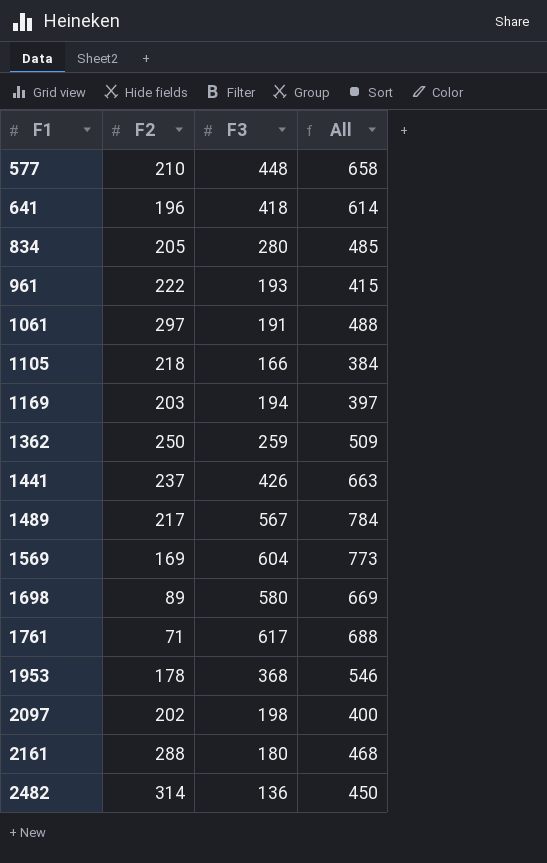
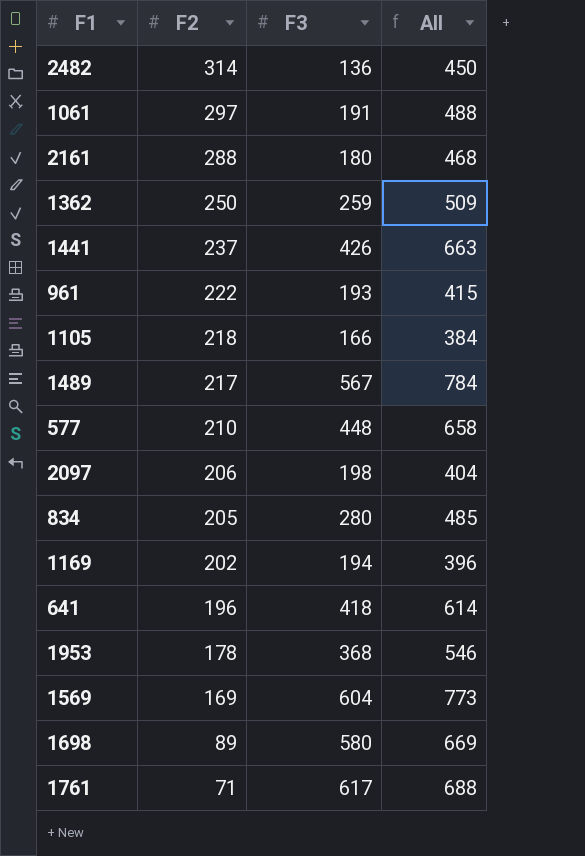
row order: F1 ascending -> F2 descending
2097 | F2: 202 -> 206
2097 | All: 400 -> 404
1169 | F2: 203 -> 202
1169 | All: 397 -> 396

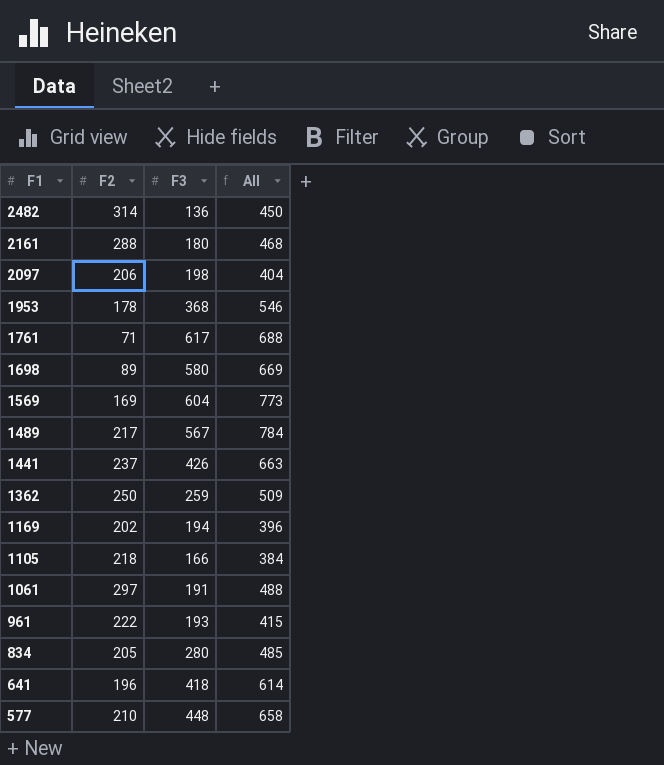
row order: F2 descending -> F1 descending

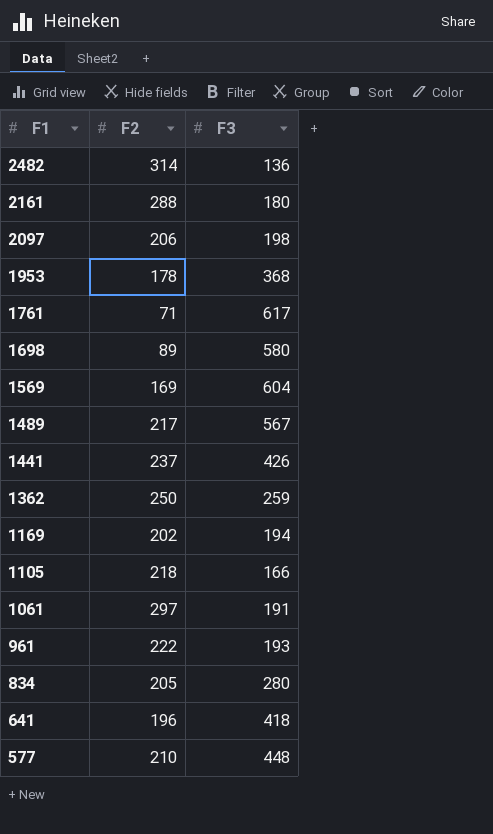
column All | formula: [F2] + [F3] -> none

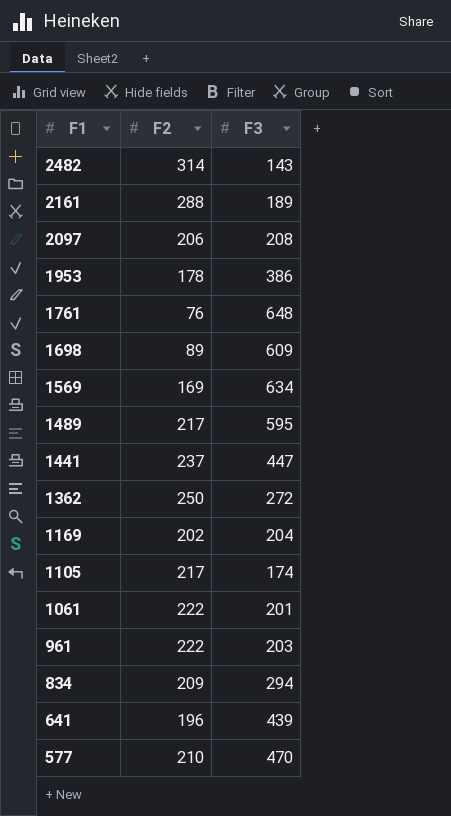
2482 | F3: 136 -> 143
2161 | F3: 180 -> 189
2097 | F3: 198 -> 208
1953 | F3: 368 -> 386
1761 | F2: 71 -> 76
1761 | F3: 617 -> 648
1698 | F3: 580 -> 609
1569 | F3: 604 -> 634
1489 | F3: 567 -> 595
1441 | F3: 426 -> 447
1362 | F3: 259 -> 272
1169 | F3: 194 -> 204
1105 | F2: 218 -> 217
1105 | F3: 166 -> 174
1061 | F2: 297 -> 222
1061 | F3: 191 -> 201
961 | F3: 193 -> 203
834 | F2: 205 -> 209
834 | F3: 280 -> 294
641 | F3: 418 -> 439
577 | F3: 448 -> 470

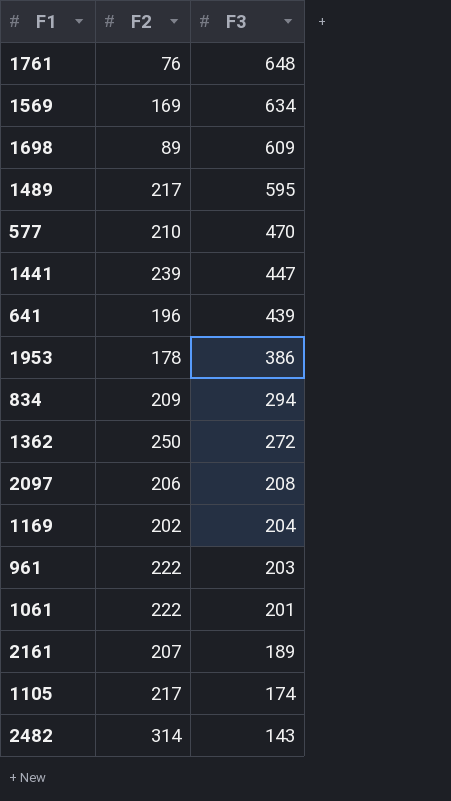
row order: F1 descending -> F3 descending
1441 | F2: 237 -> 239
2161 | F2: 288 -> 207

